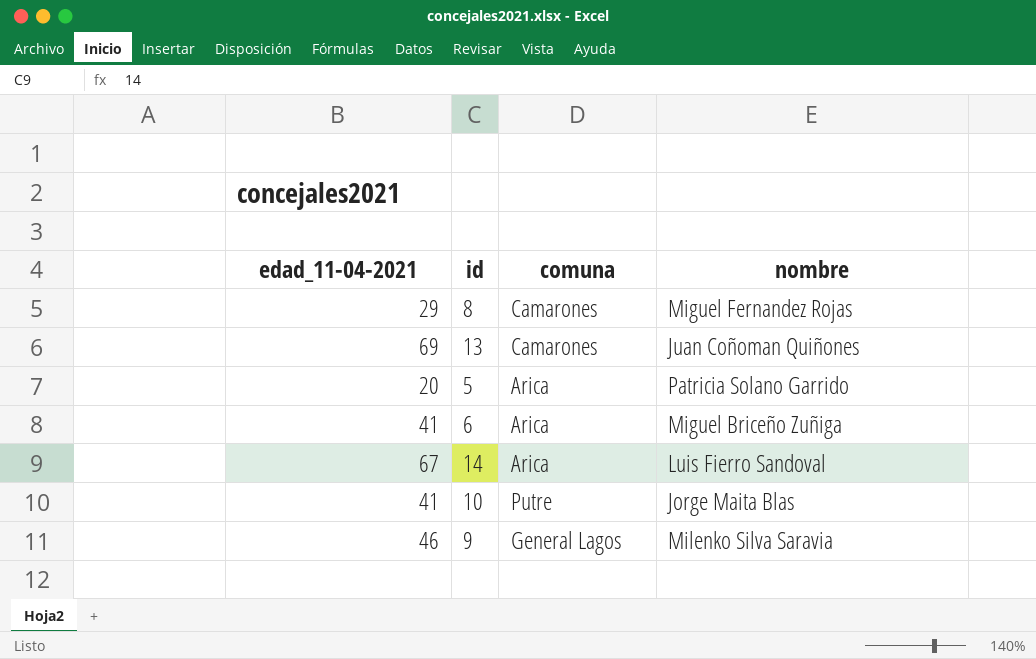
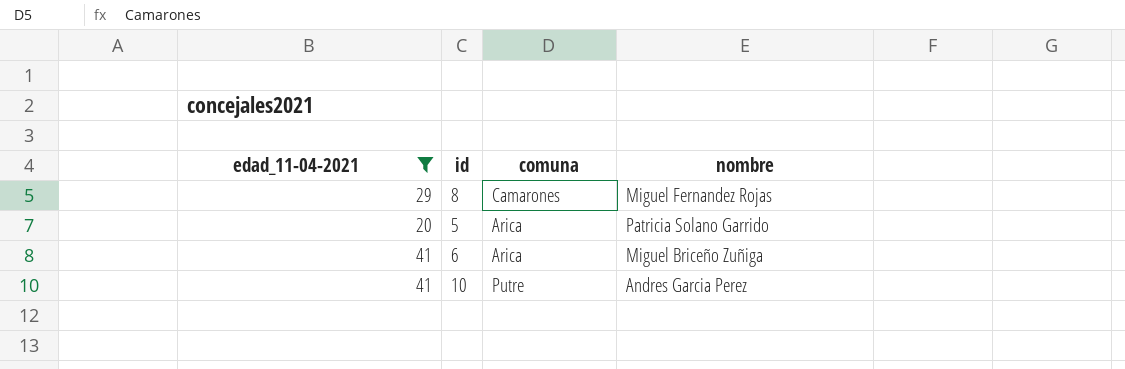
filter: none -> edad_11-04-2021 <= 41
10 | nombre: Jorge Maita Blas -> Andres Garcia Perez

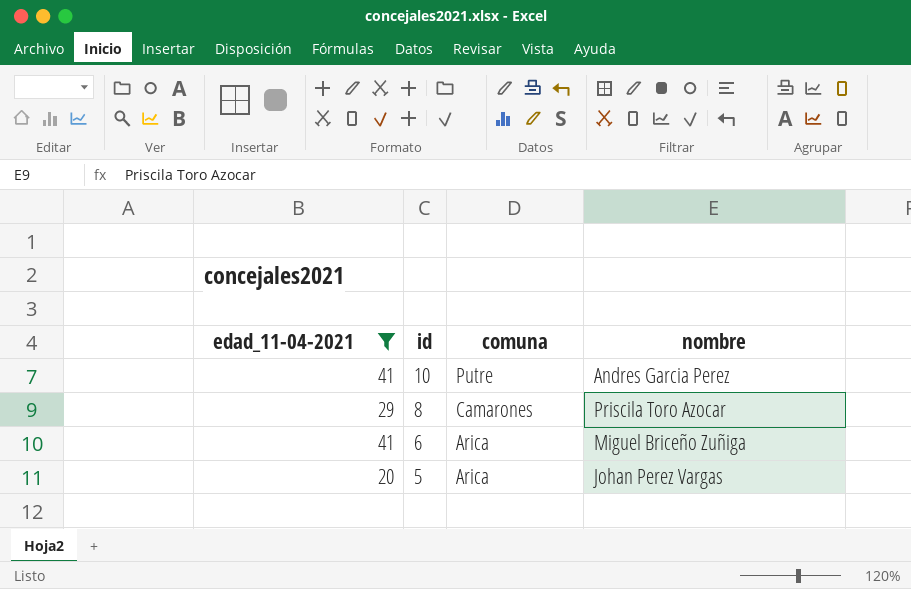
row order: none -> id descending
8 | nombre: Miguel Fernandez Rojas -> Priscila Toro Azocar
5 | nombre: Patricia Solano Garrido -> Johan Perez Vargas

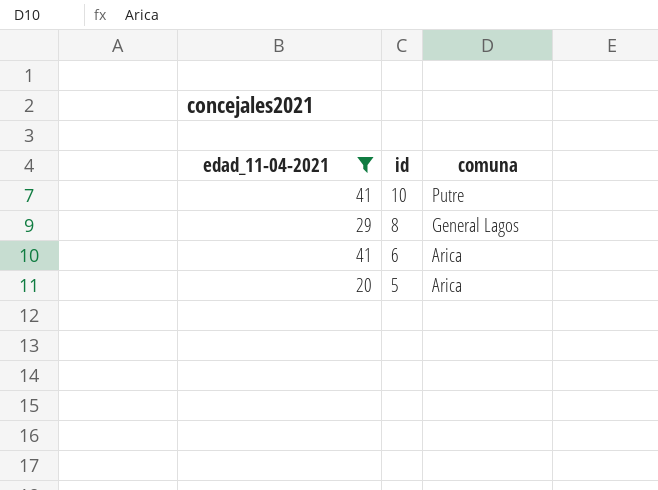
column nombre | position: 4 -> none
8 | comuna: Camarones -> General Lagos

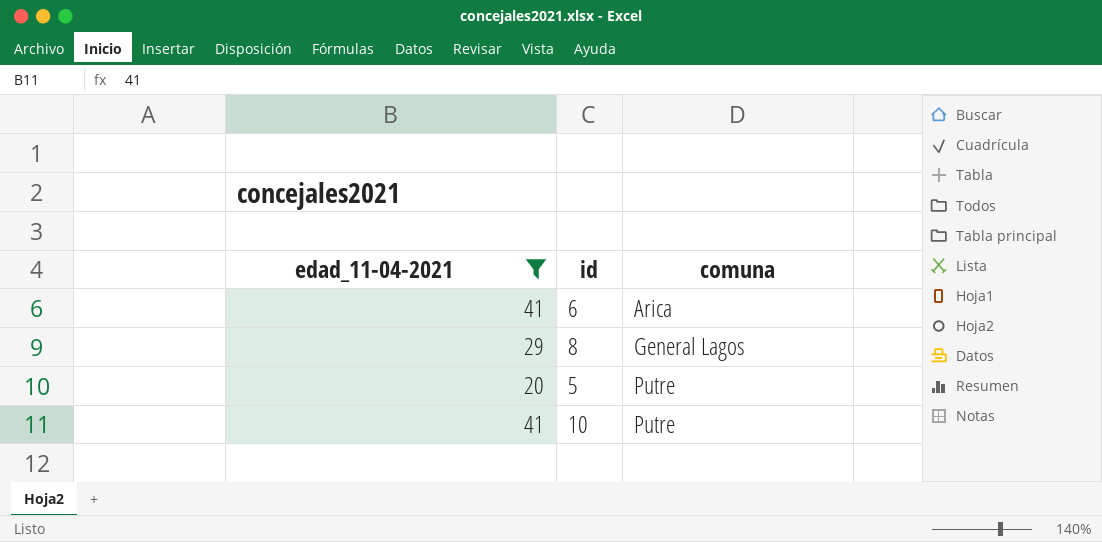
row order: id descending -> comuna ascending
5 | comuna: Arica -> Putre

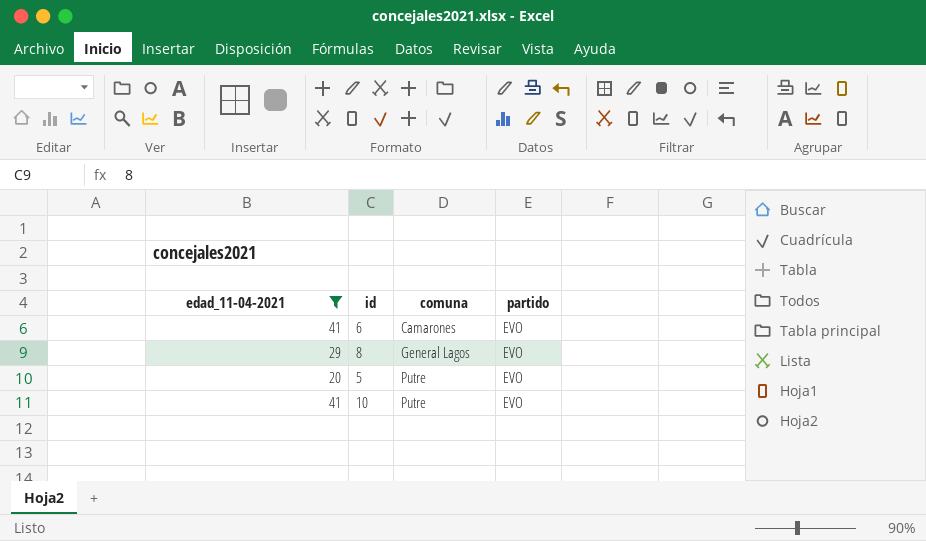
column partido | position: none -> 4
6 | comuna: Arica -> Camarones

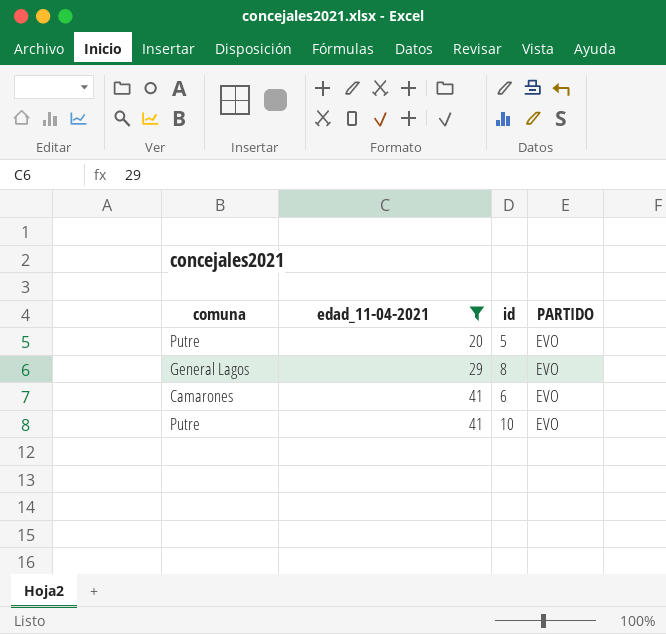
row order: comuna ascending -> edad_11-04-2021 ascending
column comuna | position: 3 -> 1
column name: partido -> PARTIDO

